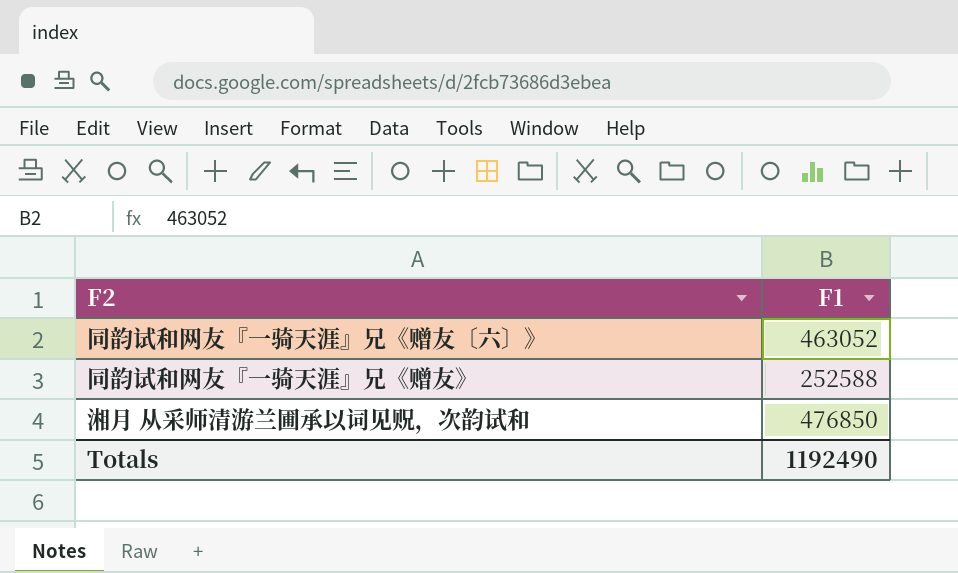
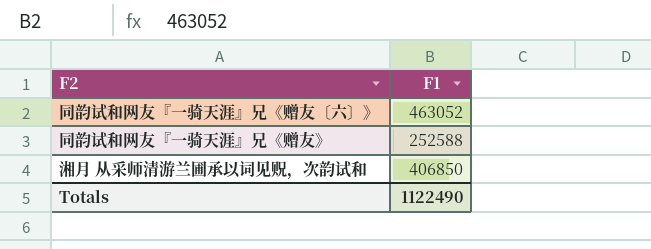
湘月 从采师清游兰圃承以词见贶，次韵试和 | F1: 476850 -> 406850
Totals | F1: 1192490 -> 1122490

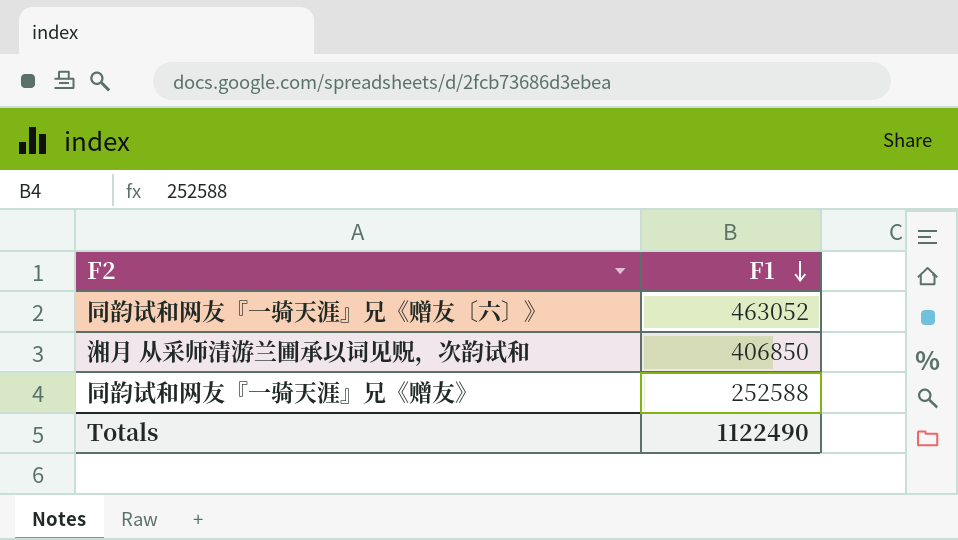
row order: none -> F1 descending

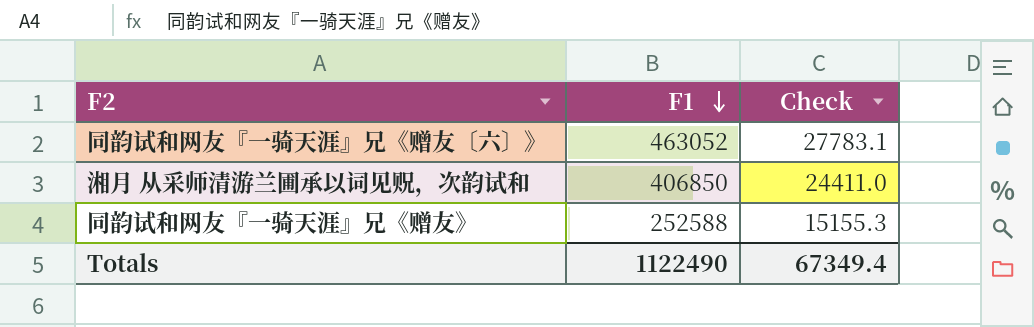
column Check | formula: none -> [F1] * 0.06

